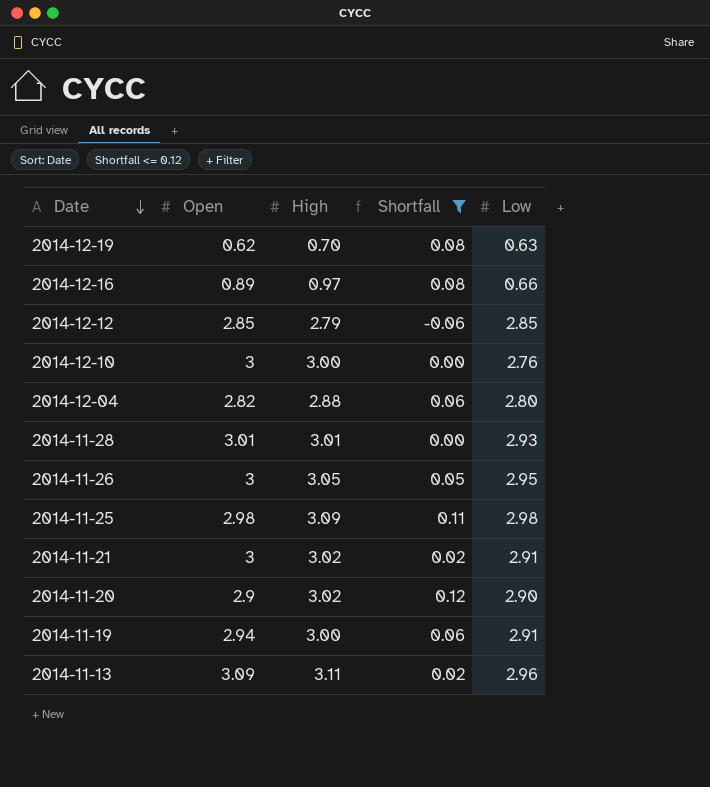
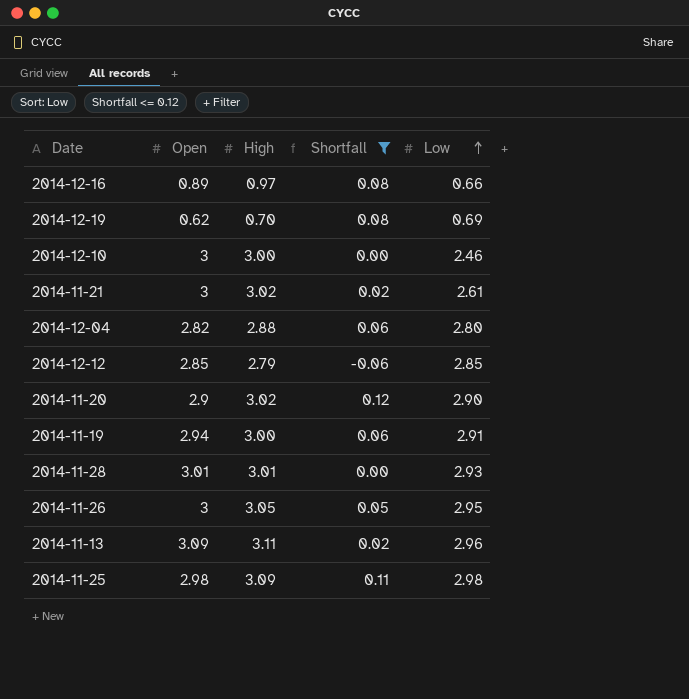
row order: Date descending -> Low ascending
2014-12-19 | Low: 0.63 -> 0.69
2014-12-10 | Low: 2.76 -> 2.46
2014-11-21 | Low: 2.91 -> 2.61

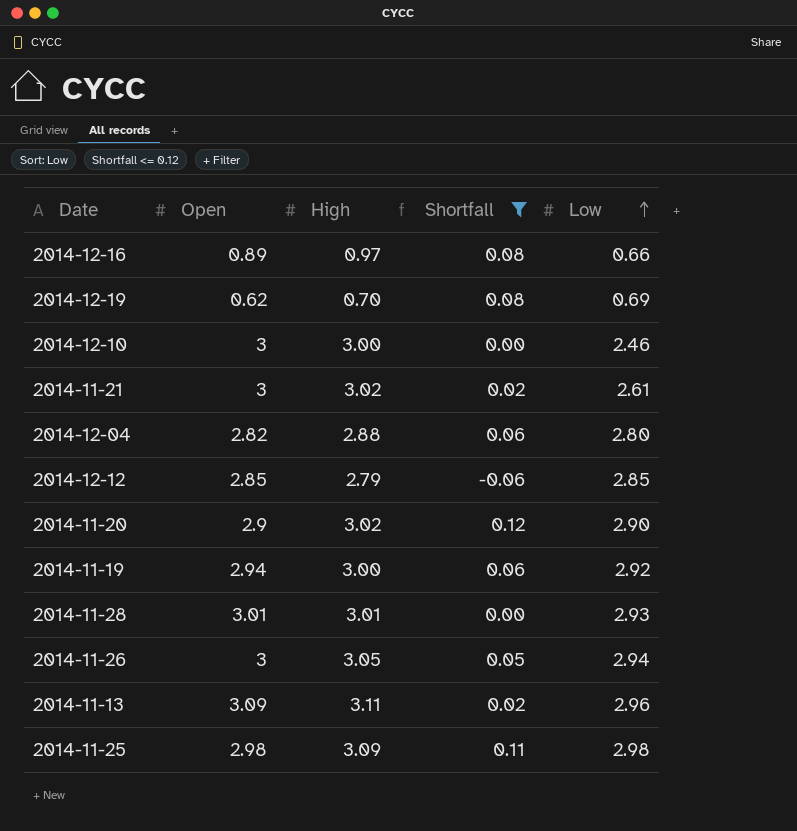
2014-11-19 | Low: 2.91 -> 2.92
2014-11-26 | Low: 2.95 -> 2.94

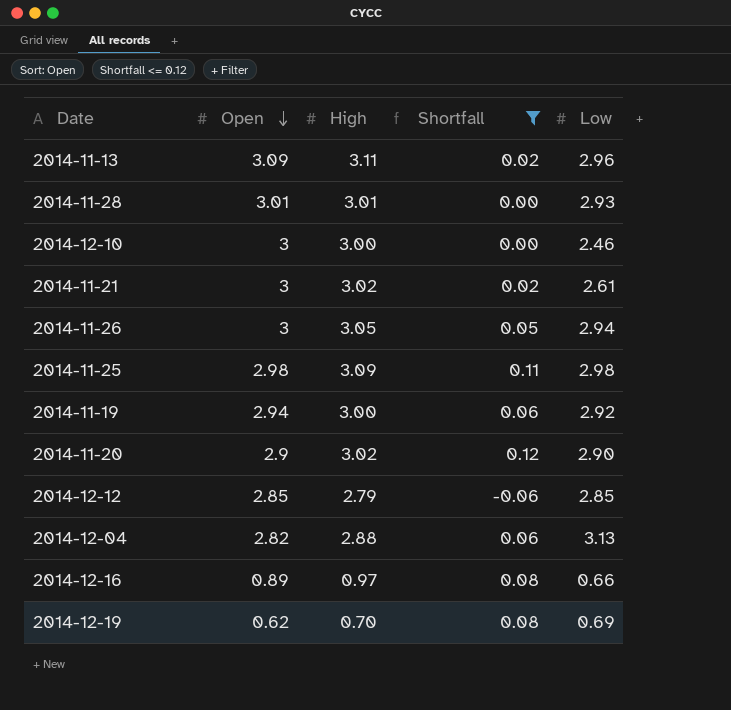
row order: Low ascending -> Open descending
2014-12-04 | Low: 2.80 -> 3.13

